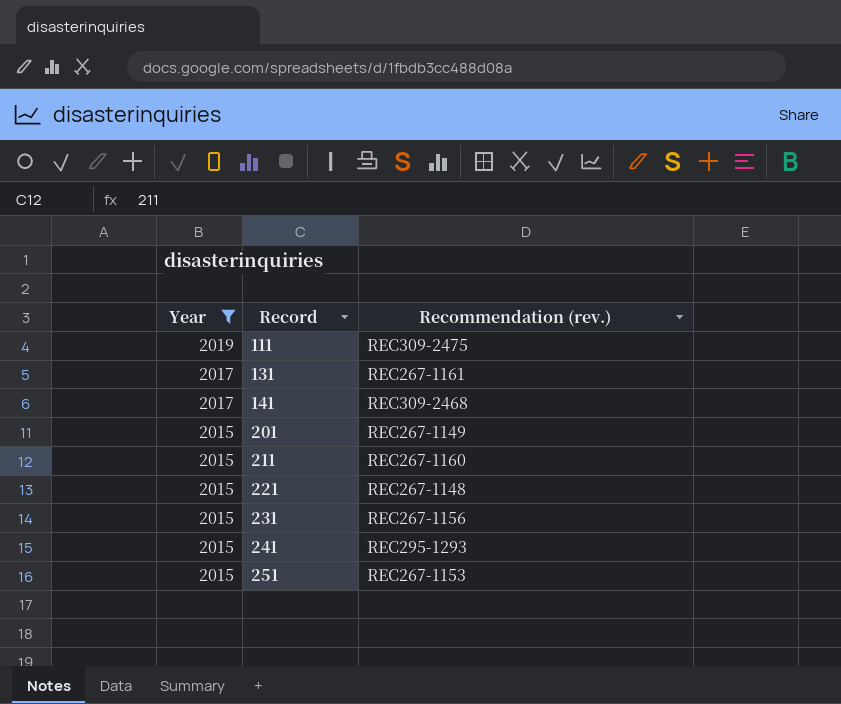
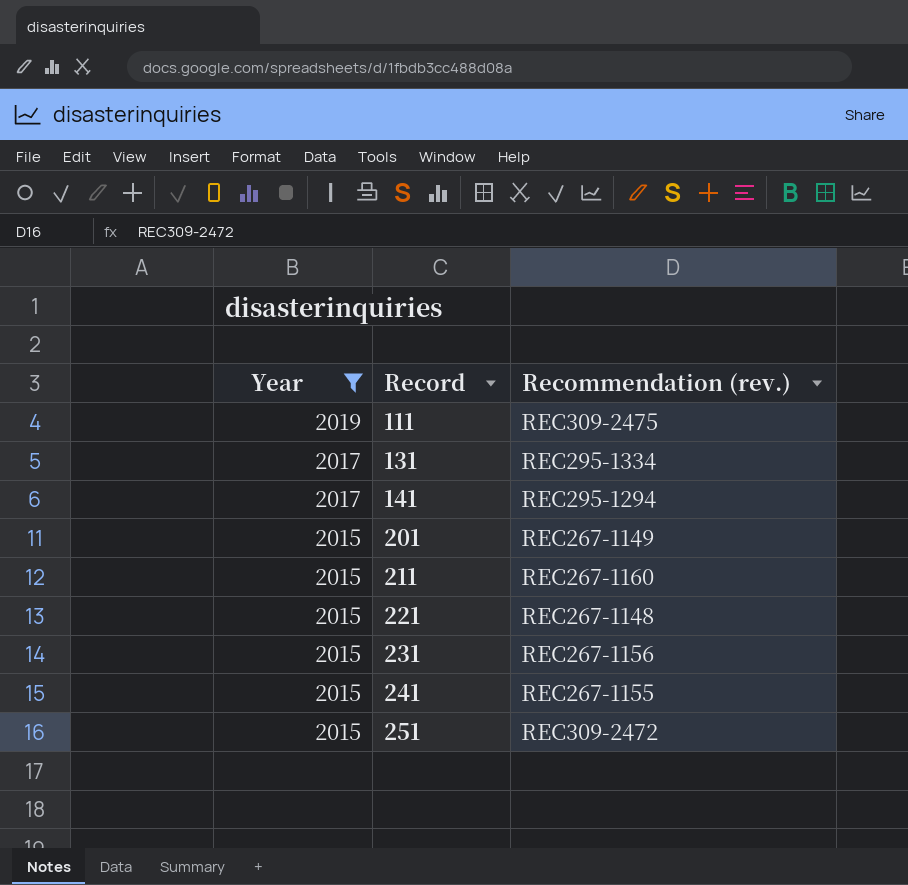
131 | Recommendation (rev.): REC267-1161 -> REC295-1334
141 | Recommendation (rev.): REC309-2468 -> REC295-1294
241 | Recommendation (rev.): REC295-1293 -> REC267-1155
251 | Recommendation (rev.): REC267-1153 -> REC309-2472

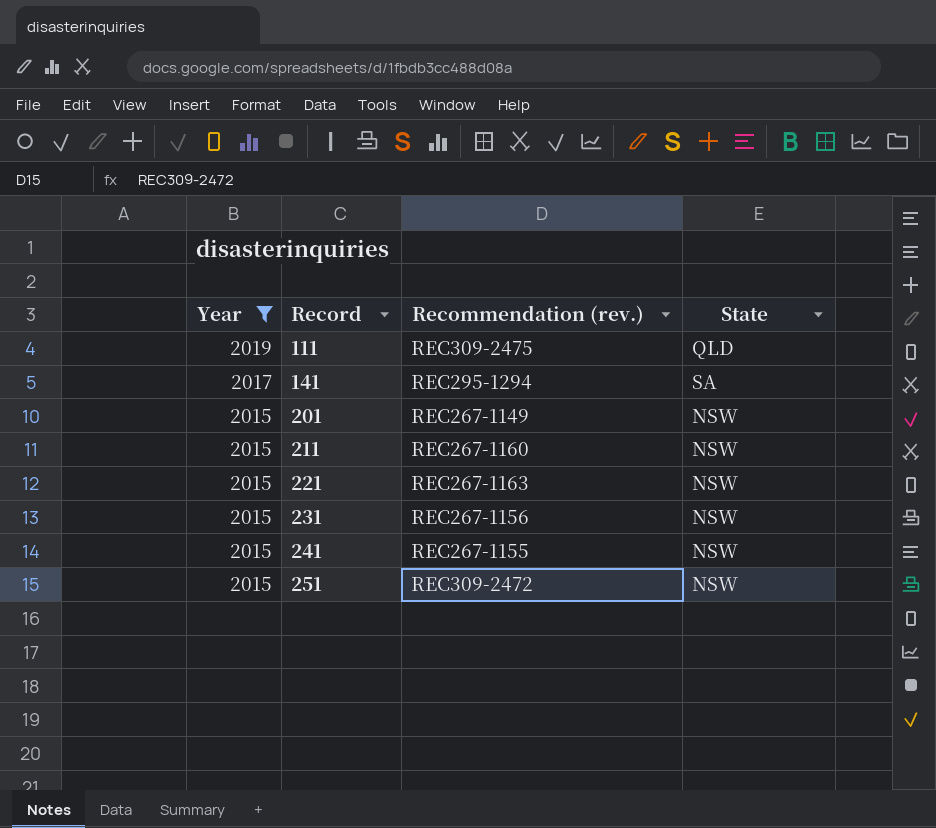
column State | position: none -> 4
row 131: 2017 | REC295-1334 -> none
221 | Recommendation (rev.): REC267-1148 -> REC267-1163

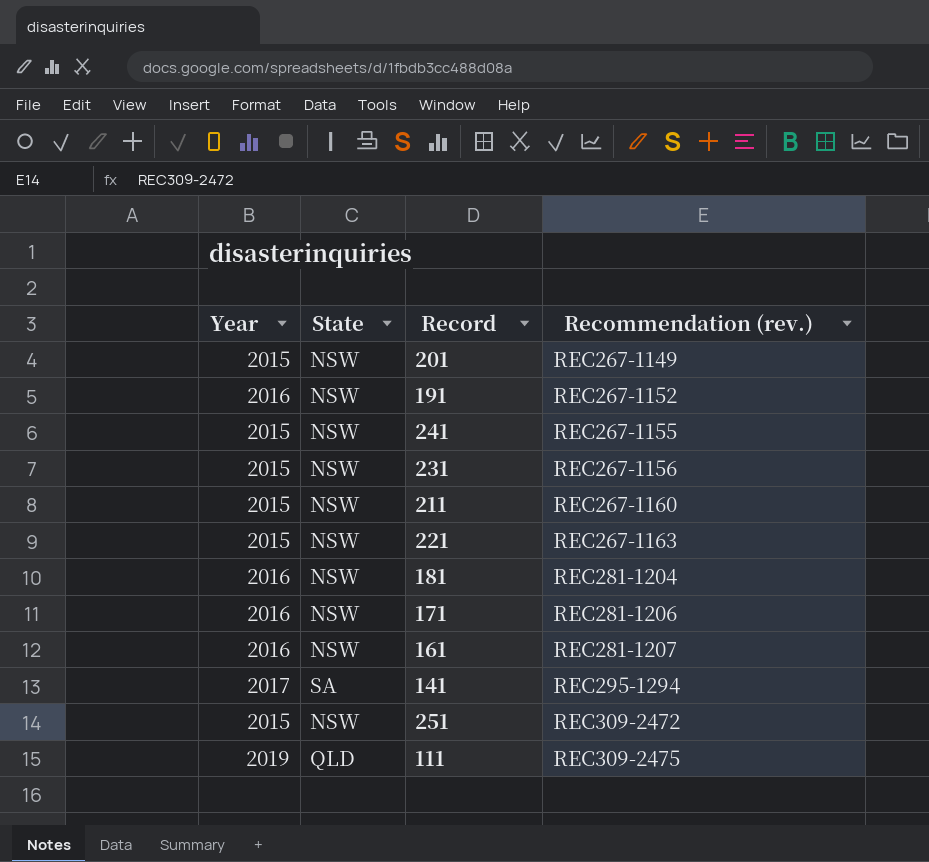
filter: Year != 2016 -> none
row order: Year descending -> Recommendation (rev.) ascending
column State | position: 4 -> 2

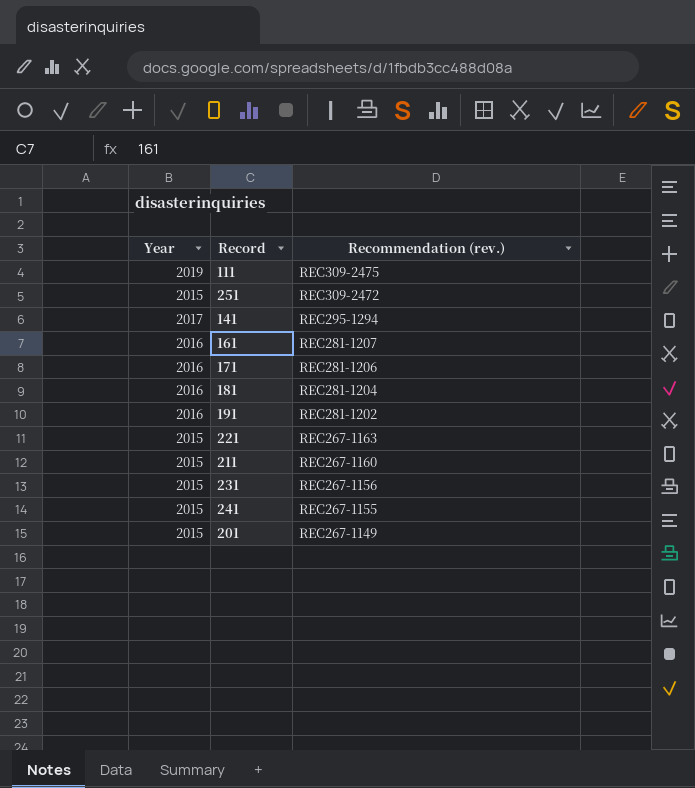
row order: Recommendation (rev.) ascending -> Recommendation (rev.) descending
column State | position: 2 -> none
191 | Recommendation (rev.): REC267-1152 -> REC281-1202

